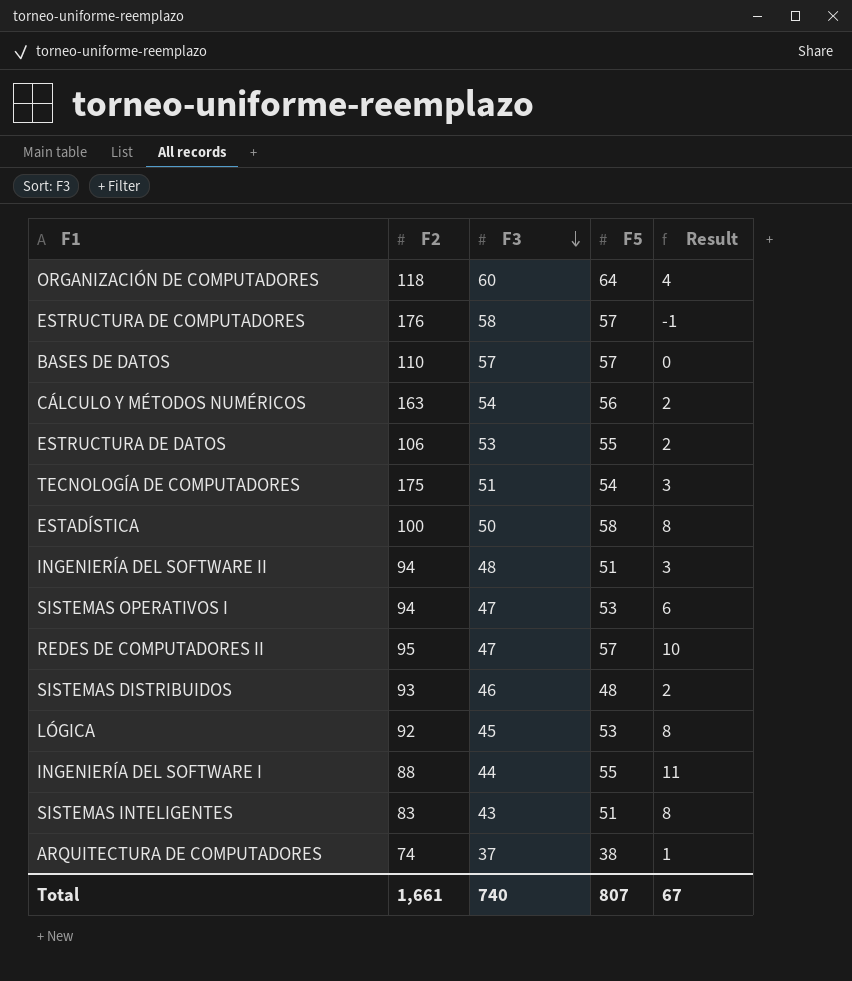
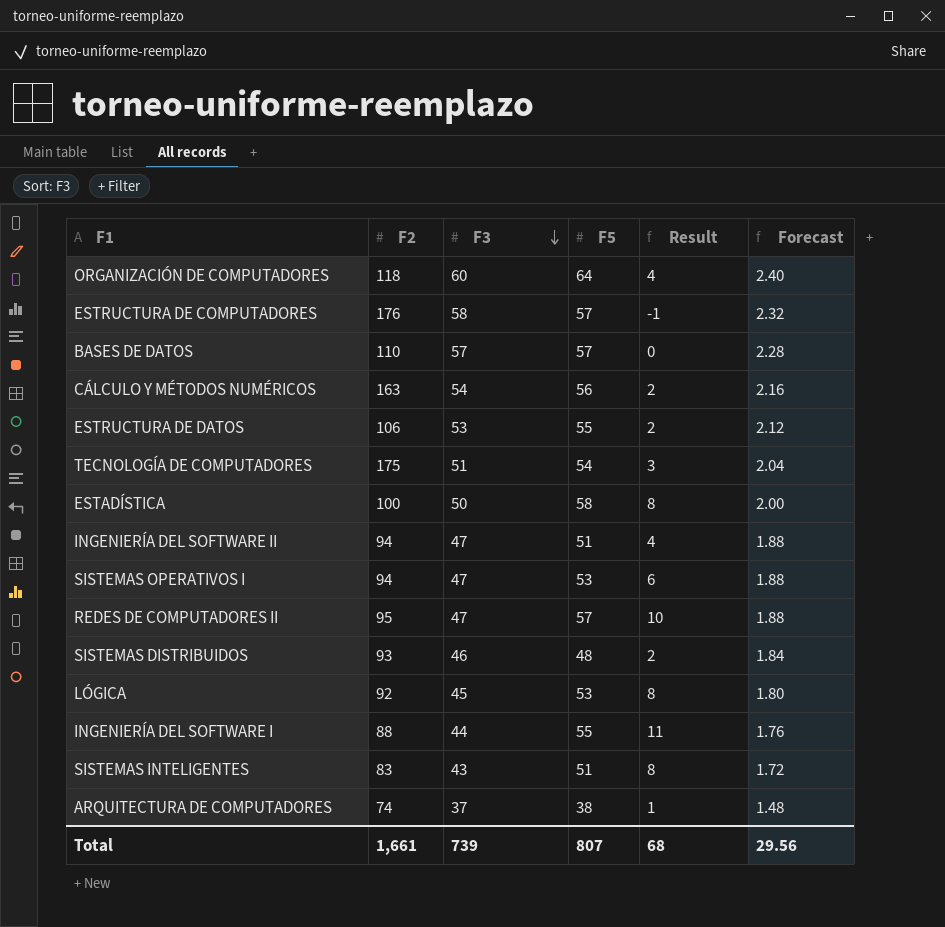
column Forecast | formula: none -> [F3] * 0.04
INGENIERÍA DEL SOFTWARE II | F3: 48 -> 47
INGENIERÍA DEL SOFTWARE II | Result: 3 -> 4
Total | F3: 740 -> 739
Total | Result: 67 -> 68

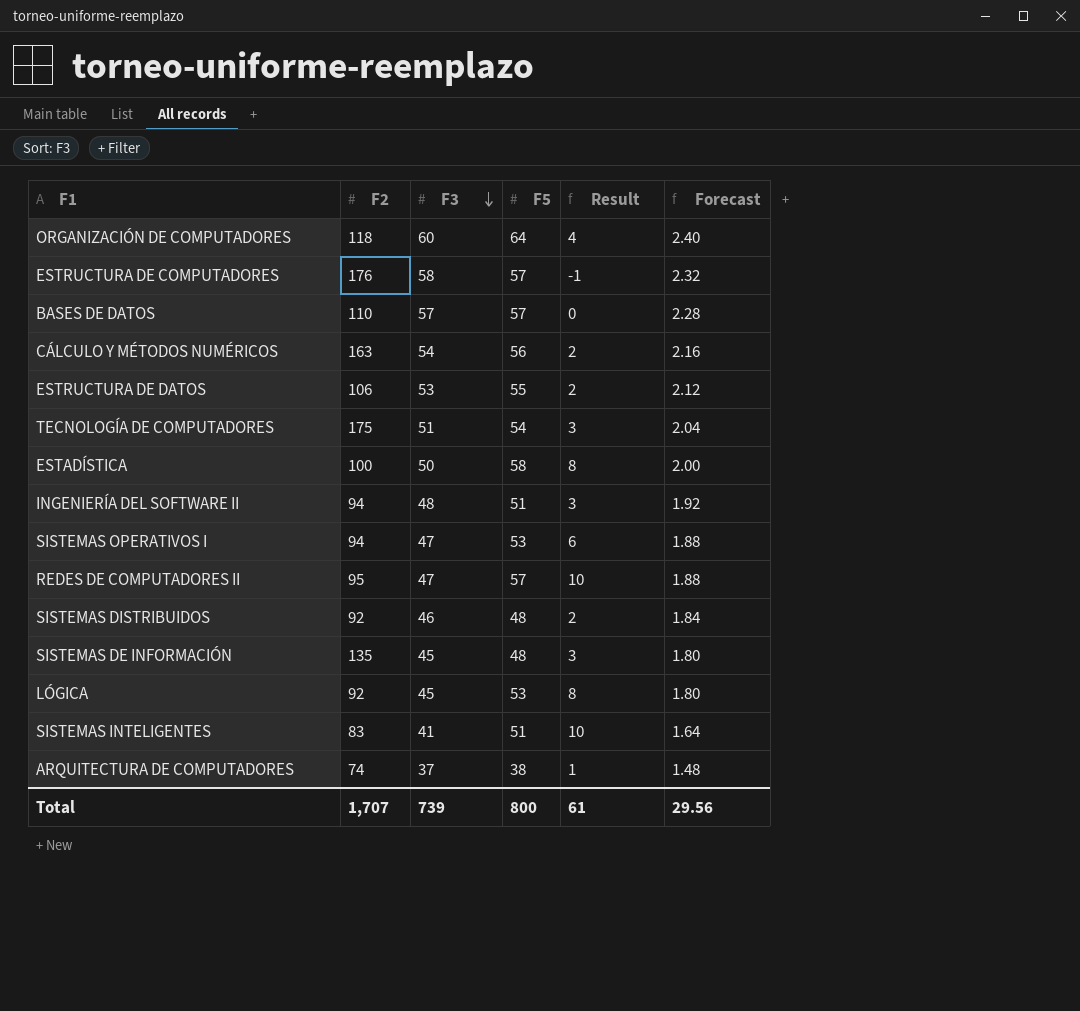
row INGENIERÍA DEL SOFTWARE I: 88 | 44 | 55 | 11 | 1.76 -> none
INGENIERÍA DEL SOFTWARE II | F3: 47 -> 48
INGENIERÍA DEL SOFTWARE II | Result: 4 -> 3
INGENIERÍA DEL SOFTWARE II | Forecast: 1.88 -> 1.92
SISTEMAS DISTRIBUIDOS | F2: 93 -> 92
row SISTEMAS DE INFORMACIÓN: none -> 135 | 45 | 48 | 3 | 1.80
SISTEMAS INTELIGENTES | F3: 43 -> 41
SISTEMAS INTELIGENTES | Result: 8 -> 10
SISTEMAS INTELIGENTES | Forecast: 1.72 -> 1.64
Total | F2: 1,661 -> 1,707
Total | F5: 807 -> 800
Total | Result: 68 -> 61

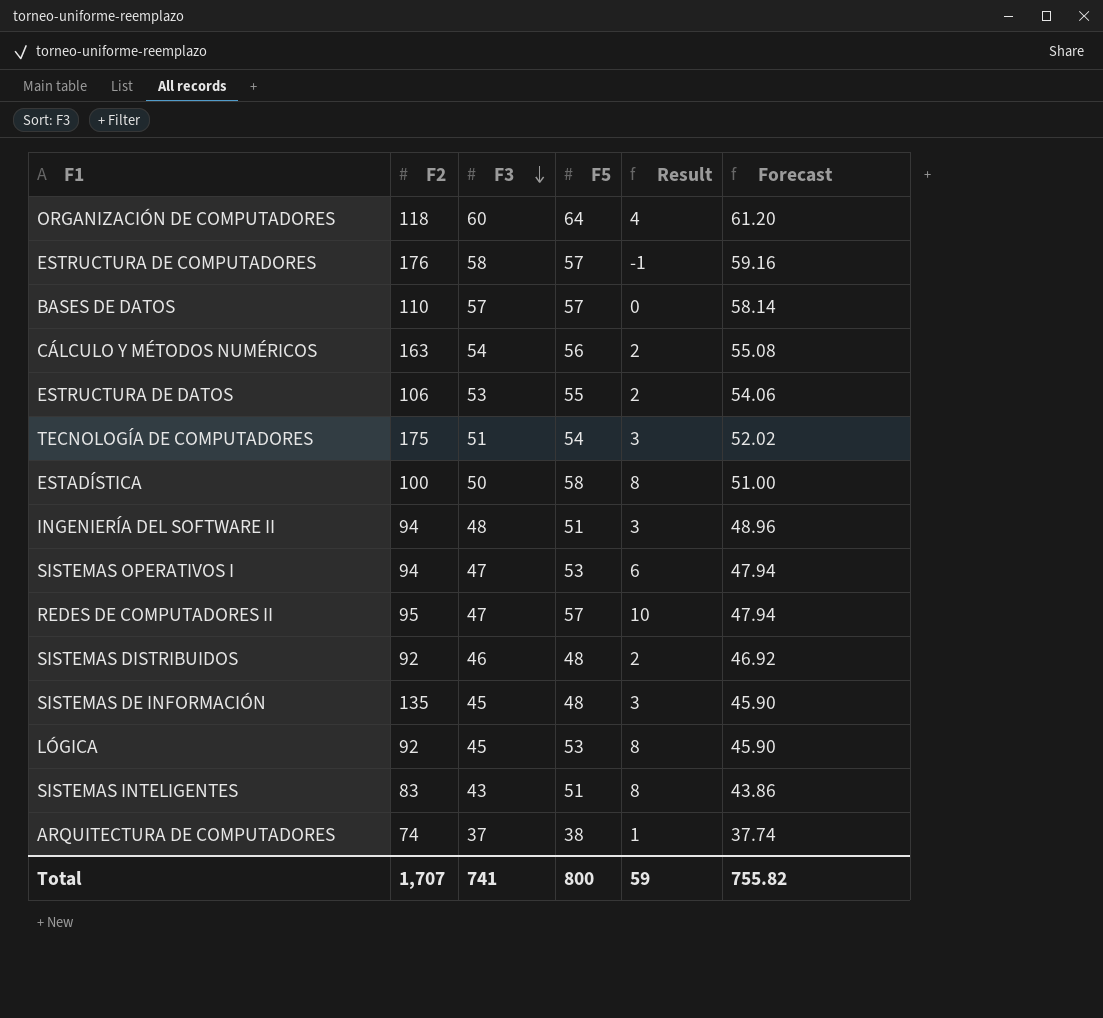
column Forecast | formula: [F3] * 0.04 -> [F3] * 1.02
SISTEMAS INTELIGENTES | F3: 41 -> 43
SISTEMAS INTELIGENTES | Result: 10 -> 8
Total | F3: 739 -> 741
Total | Result: 61 -> 59
Total | Forecast: 29.56 -> 755.82

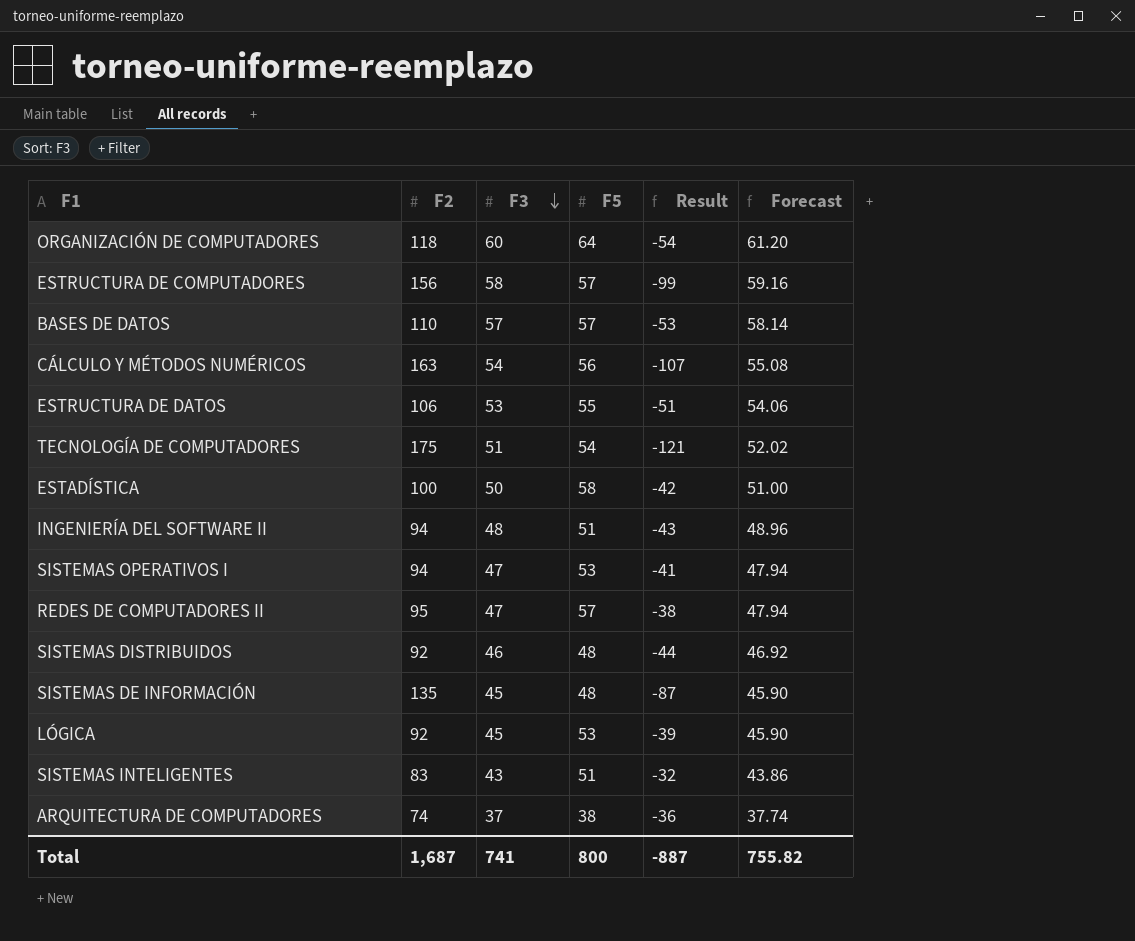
column Result | formula: [F5] - [F3] -> [F5] - [F2]
ESTRUCTURA DE COMPUTADORES | F2: 176 -> 156
Total | F2: 1,707 -> 1,687
Total | Result: 59 -> -887

